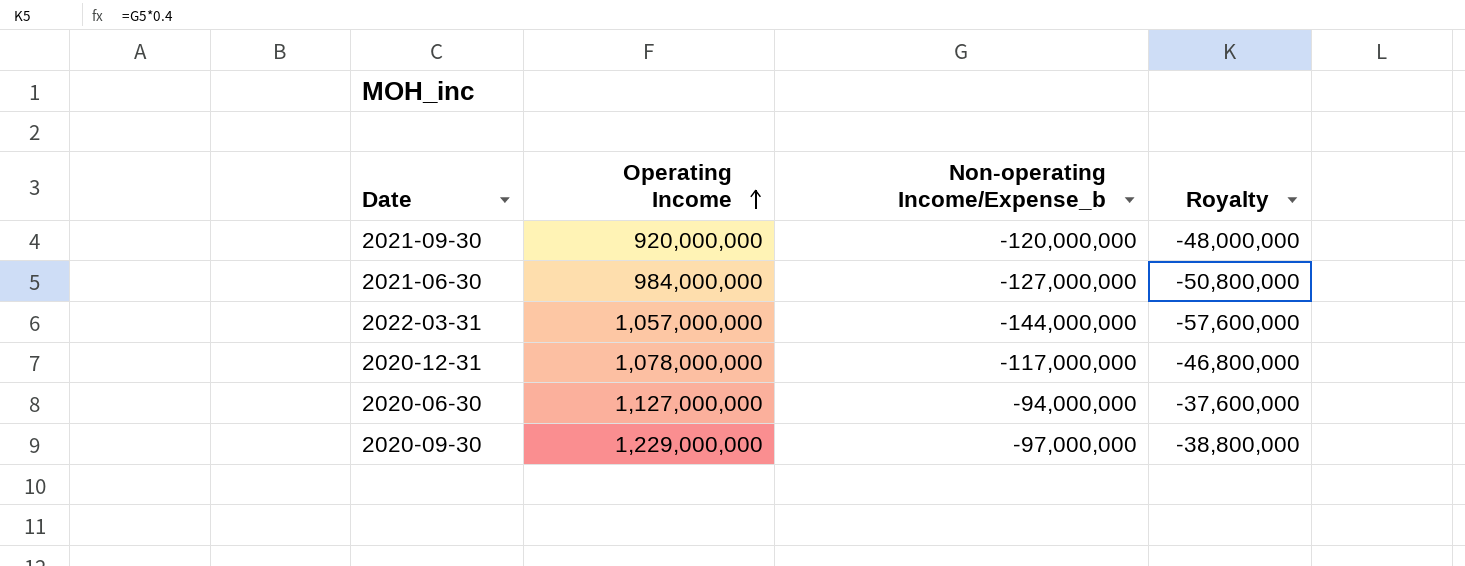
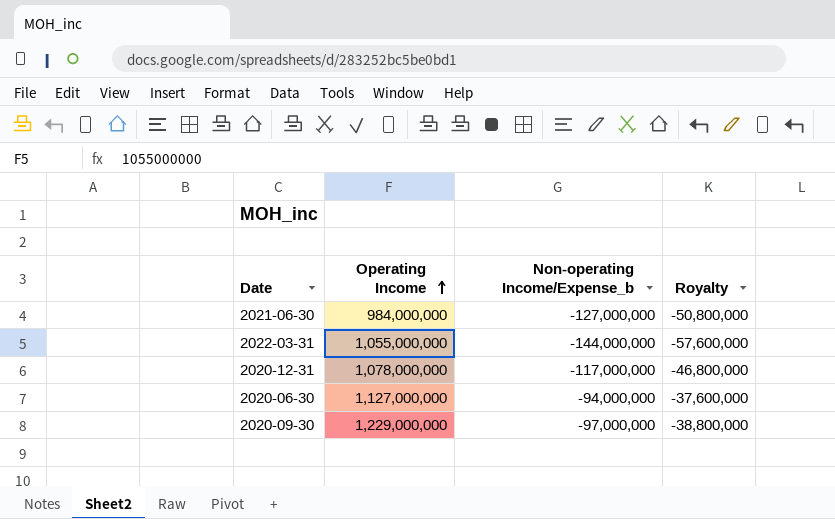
row 2021-09-30: 920,000,000 | -120,000,000 | -48,000,000 -> none
2022-03-31 | Operating Income: 1,057,000,000 -> 1,055,000,000

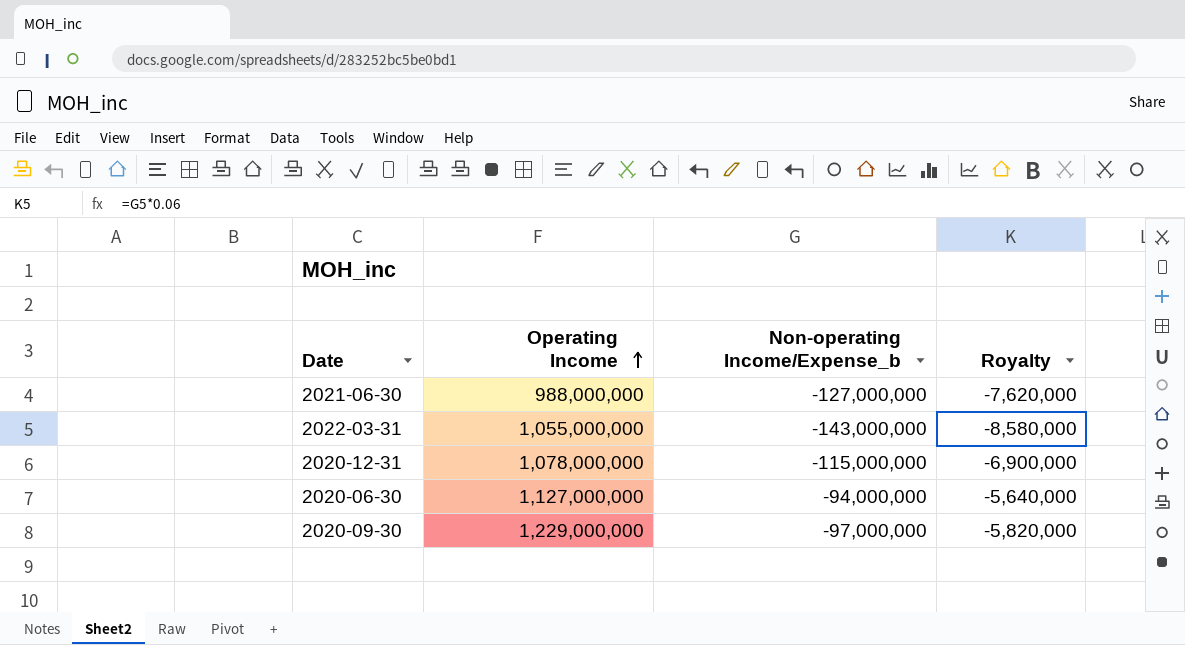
column Royalty | formula: [Non-operating Income/Expense_b] * 0.4 -> [Non-operating Income/Expense_b] * 0.06
2021-06-30 | Operating Income: 984,000,000 -> 988,000,000
2022-03-31 | Non-operating Income/Expense_b: -144,000,000 -> -143,000,000
2020-12-31 | Non-operating Income/Expense_b: -117,000,000 -> -115,000,000

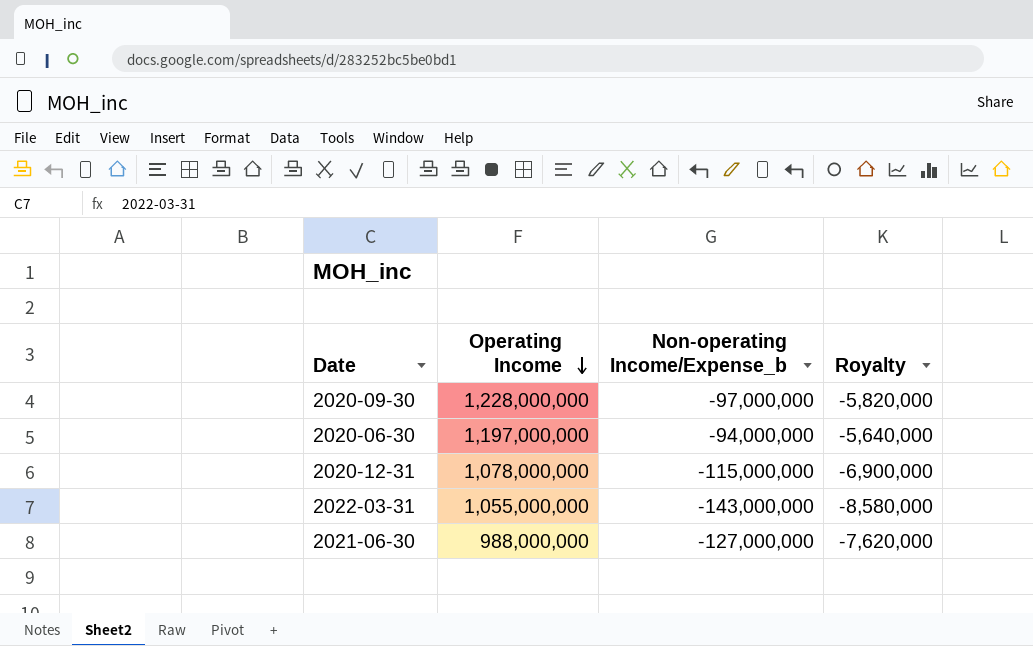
row order: Operating Income ascending -> Operating Income descending
2020-09-30 | Operating Income: 1,229,000,000 -> 1,228,000,000
2020-06-30 | Operating Income: 1,127,000,000 -> 1,197,000,000

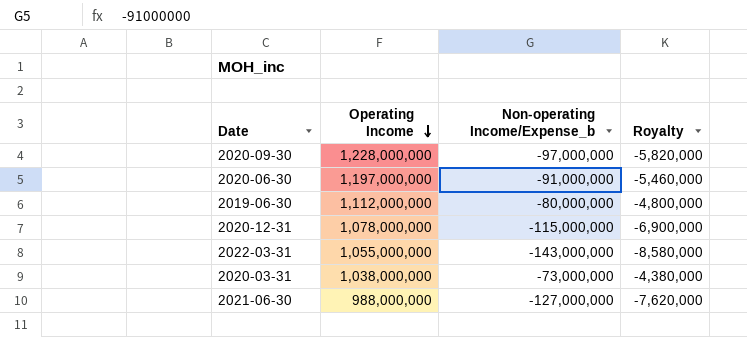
2020-06-30 | Non-operating Income/Expense_b: -94,000,000 -> -91,000,000
2020-06-30 | Royalty: -5,640,000 -> -5,460,000
row 2019-06-30: none -> 1,112,000,000 | -80,000,000 | -4,800,000
row 2020-03-31: none -> 1,038,000,000 | -73,000,000 | -4,380,000

